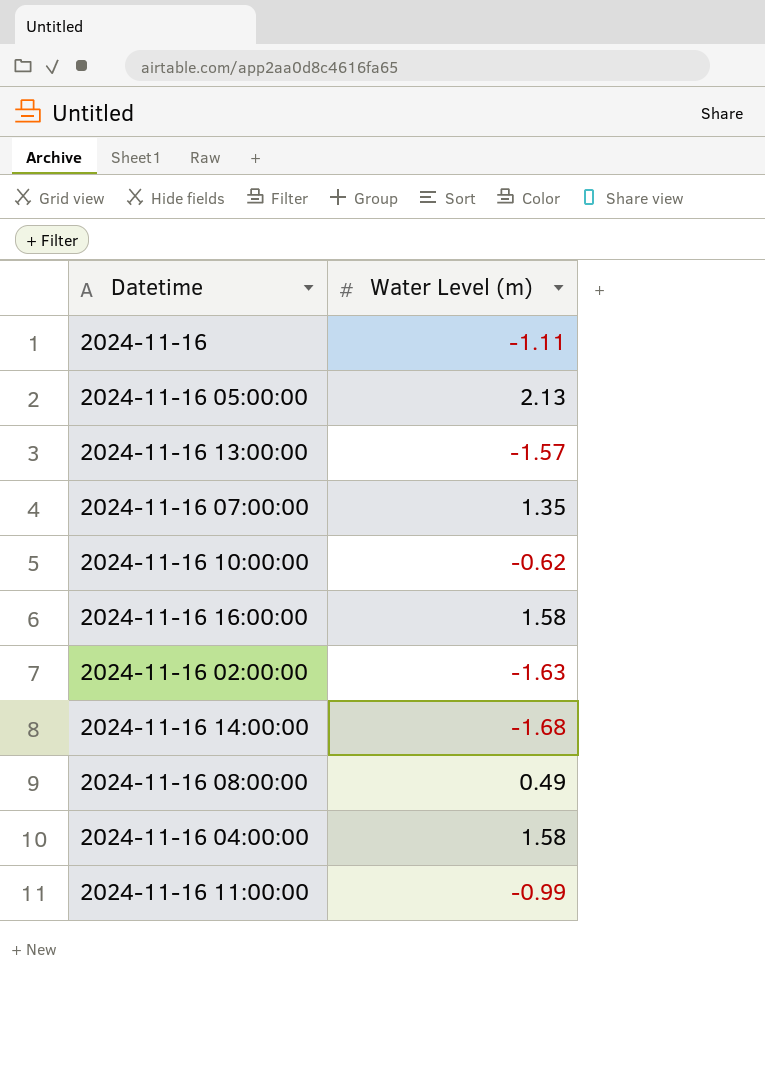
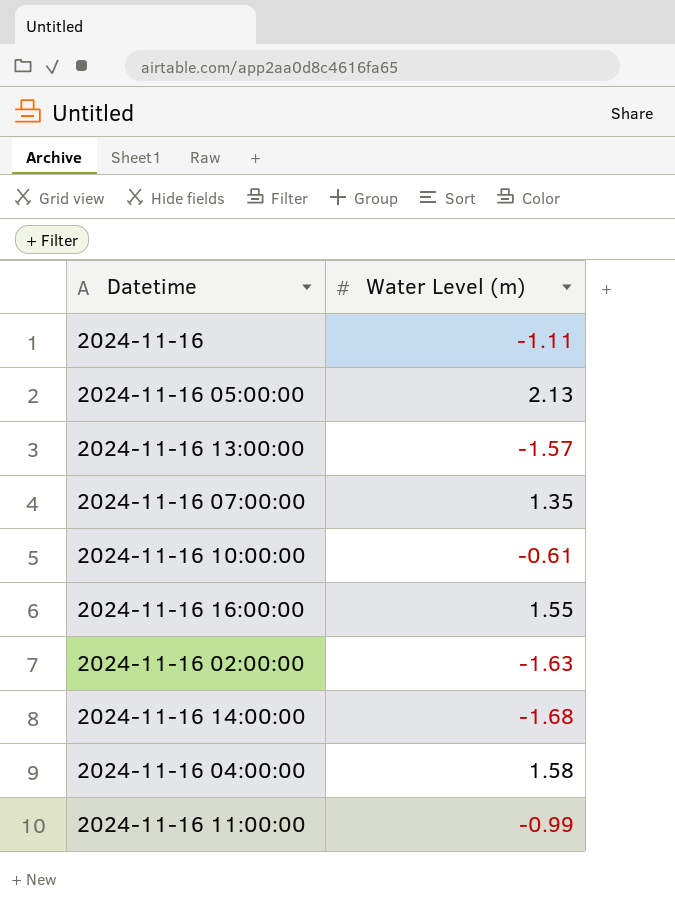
row 2024-11-16 08:00:00: 0.49 -> none
2024-11-16 10:00:00 | Water Level (m): -0.62 -> -0.61
2024-11-16 16:00:00 | Water Level (m): 1.58 -> 1.55

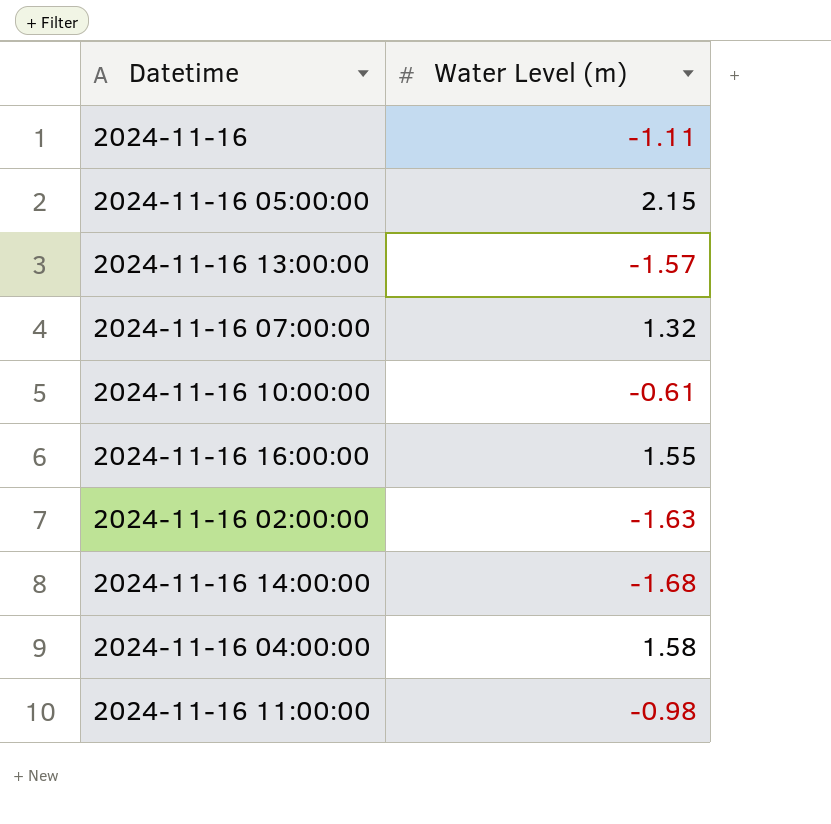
2024-11-16 05:00:00 | Water Level (m): 2.13 -> 2.15
2024-11-16 07:00:00 | Water Level (m): 1.35 -> 1.32
2024-11-16 11:00:00 | Water Level (m): -0.99 -> -0.98

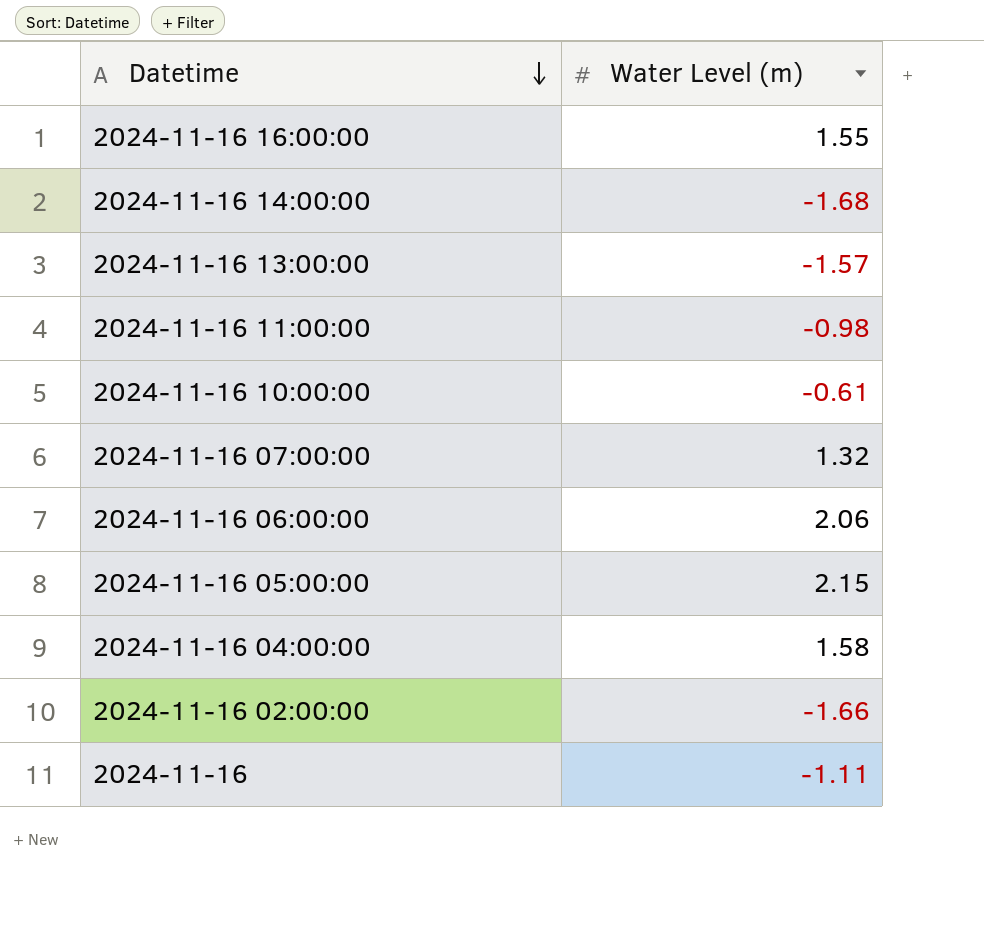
row order: none -> Datetime descending
row 2024-11-16 06:00:00: none -> 2.06
2024-11-16 02:00:00 | Water Level (m): -1.63 -> -1.66

